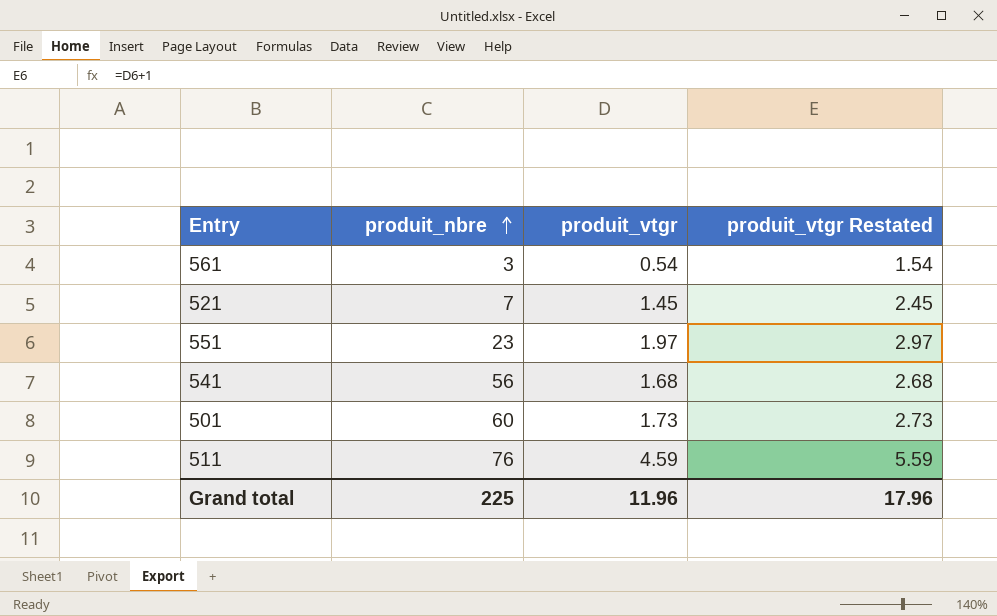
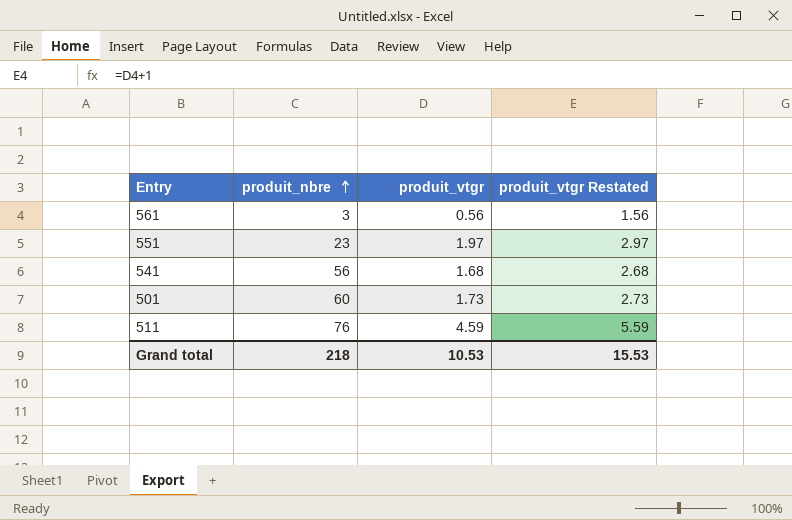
row 521: 7 | 1.45 | 2.45 -> none
561 | produit_vtgr: 0.54 -> 0.56
561 | produit_vtgr Restated: 1.54 -> 1.56
Grand total | produit_nbre: 225 -> 218
Grand total | produit_vtgr: 11.96 -> 10.53
Grand total | produit_vtgr Restated: 17.96 -> 15.53

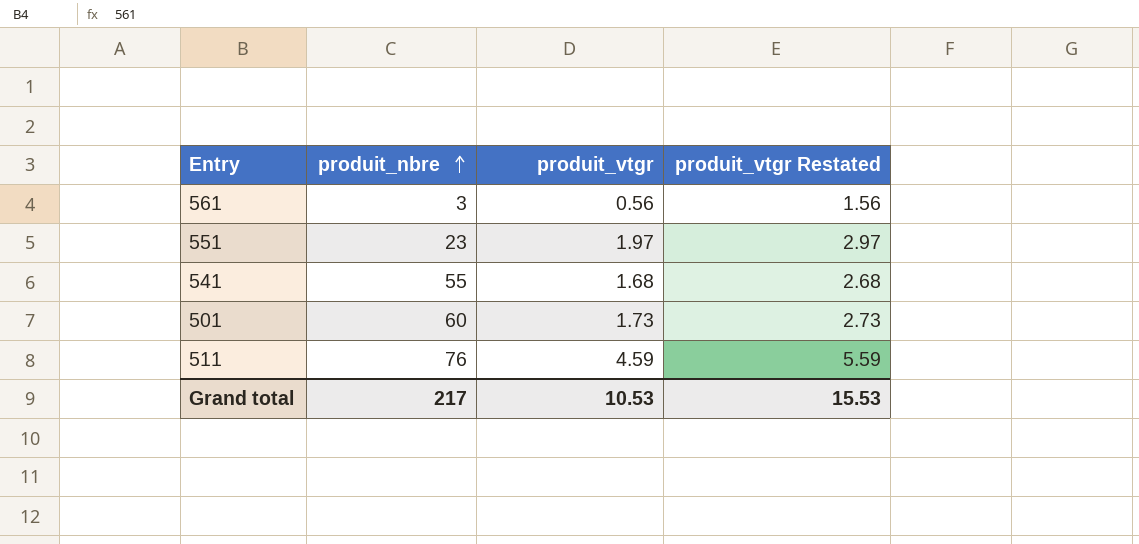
541 | produit_nbre: 56 -> 55
Grand total | produit_nbre: 218 -> 217

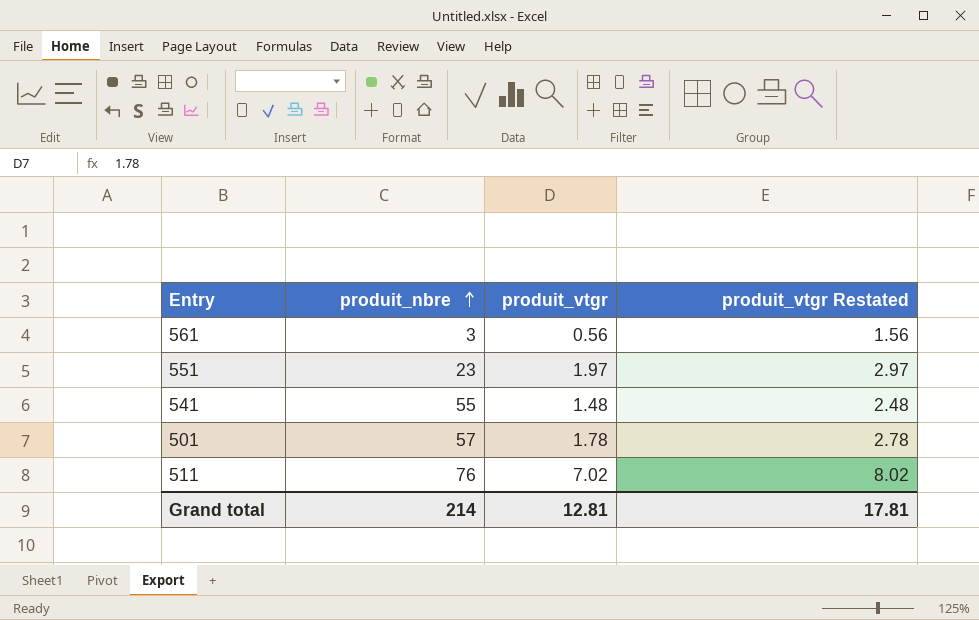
541 | produit_vtgr: 1.68 -> 1.48
541 | produit_vtgr Restated: 2.68 -> 2.48
501 | produit_nbre: 60 -> 57
501 | produit_vtgr: 1.73 -> 1.78
501 | produit_vtgr Restated: 2.73 -> 2.78
511 | produit_vtgr: 4.59 -> 7.02
511 | produit_vtgr Restated: 5.59 -> 8.02
Grand total | produit_nbre: 217 -> 214
Grand total | produit_vtgr: 10.53 -> 12.81
Grand total | produit_vtgr Restated: 15.53 -> 17.81

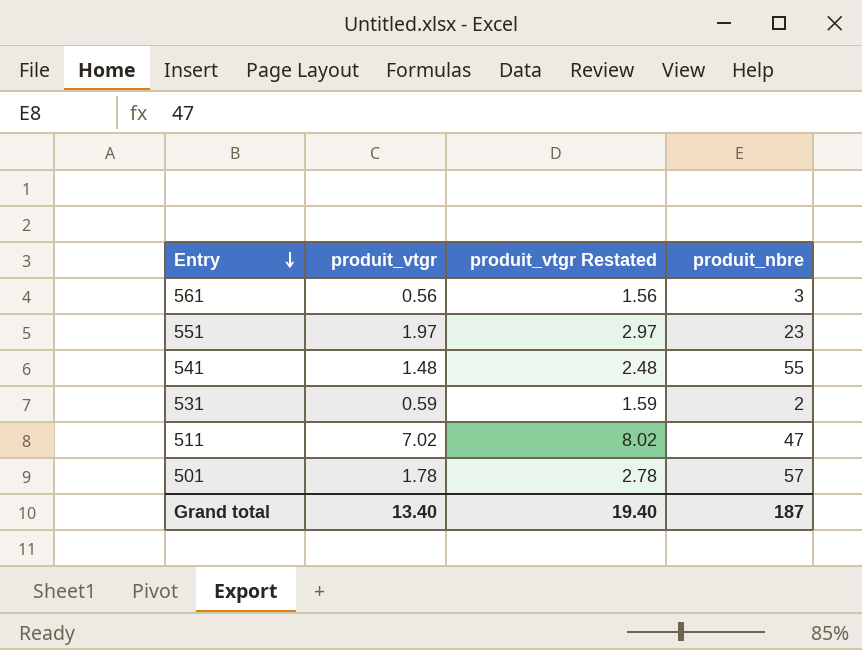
row order: produit_nbre ascending -> Entry descending
column produit_nbre | position: 2 -> 4
row 531: none -> 0.59 | 1.59 | 2
511 | produit_nbre: 76 -> 47
Grand total | produit_vtgr: 12.81 -> 13.40
Grand total | produit_vtgr Restated: 17.81 -> 19.40
Grand total | produit_nbre: 214 -> 187

